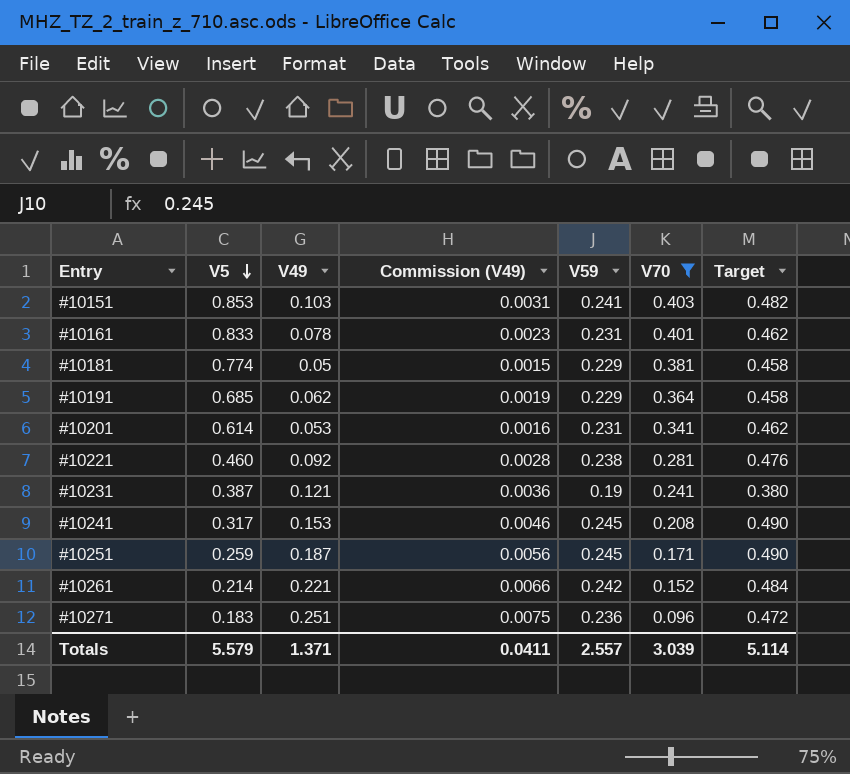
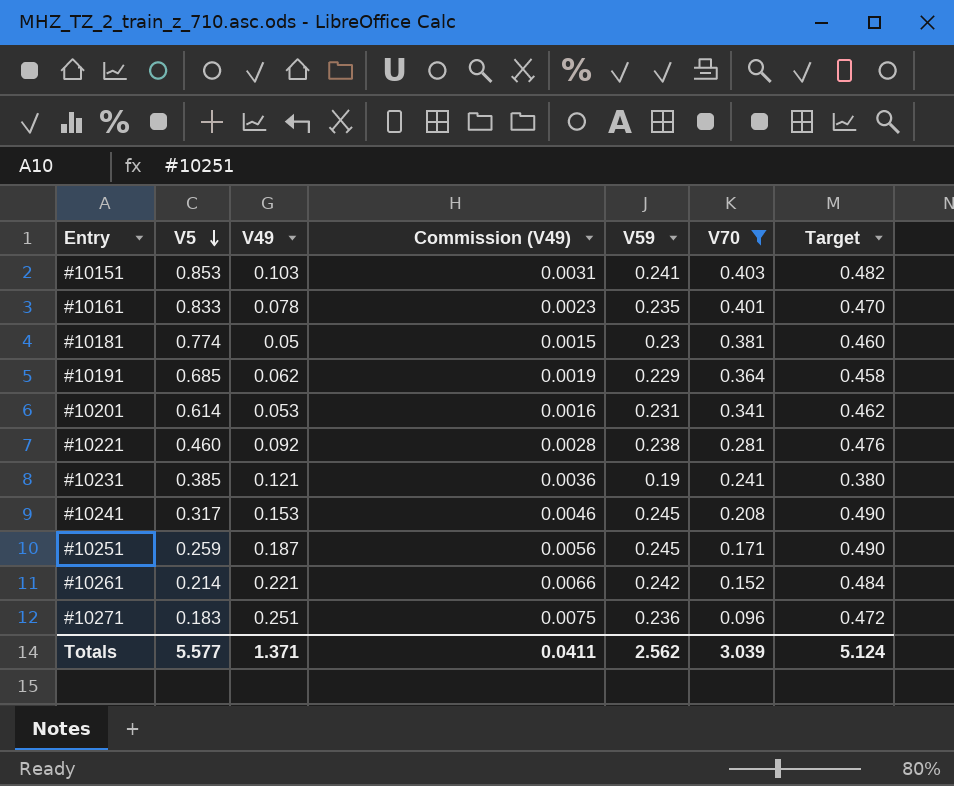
#10161 | V59: 0.231 -> 0.235
#10161 | Target: 0.462 -> 0.470
#10181 | V59: 0.229 -> 0.23
#10181 | Target: 0.458 -> 0.460
#10231 | V5: 0.387 -> 0.385
Totals | V5: 5.579 -> 5.577
Totals | V59: 2.557 -> 2.562
Totals | Target: 5.114 -> 5.124

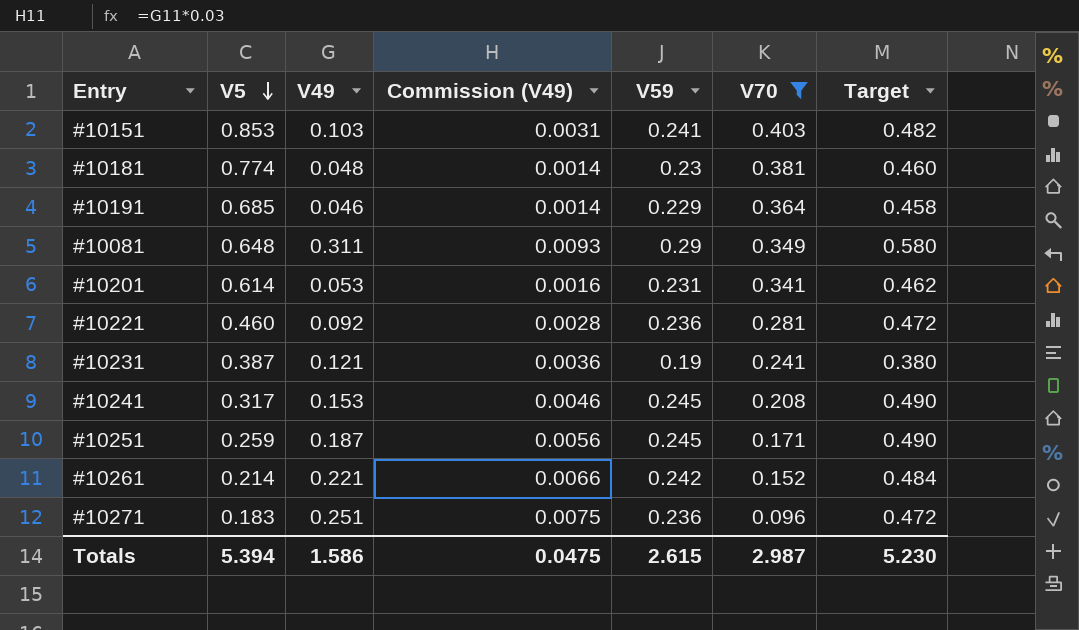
row #10161: 0.833 | 0.078 | 0.0023 | 0.235 | 0.401 | 0.470 -> none
#10181 | V49: 0.05 -> 0.048
#10181 | Commission (V49): 0.0015 -> 0.0014
#10191 | V49: 0.062 -> 0.046
#10191 | Commission (V49): 0.0019 -> 0.0014
row #10081: none -> 0.648 | 0.311 | 0.0093 | 0.29 | 0.349 | 0.580
#10221 | V59: 0.238 -> 0.236
#10221 | Target: 0.476 -> 0.472
#10231 | V5: 0.385 -> 0.387
Totals | V5: 5.577 -> 5.394
Totals | V49: 1.371 -> 1.586
Totals | Commission (V49): 0.0411 -> 0.0475
Totals | V59: 2.562 -> 2.615
Totals | V70: 3.039 -> 2.987
Totals | Target: 5.124 -> 5.230

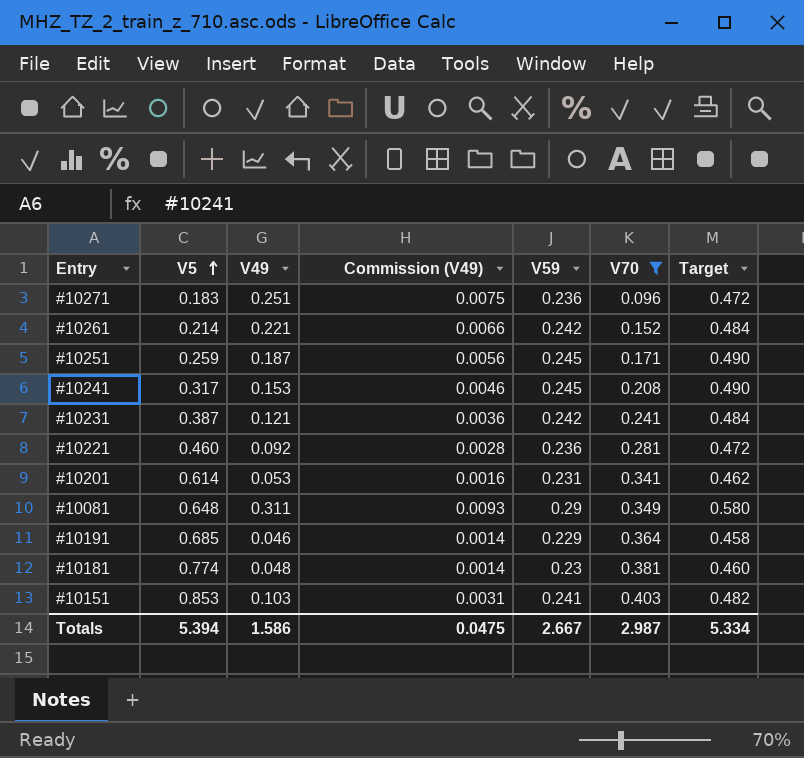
row order: V5 descending -> V5 ascending
#10231 | V59: 0.19 -> 0.242
#10231 | Target: 0.380 -> 0.484
Totals | V59: 2.615 -> 2.667
Totals | Target: 5.230 -> 5.334

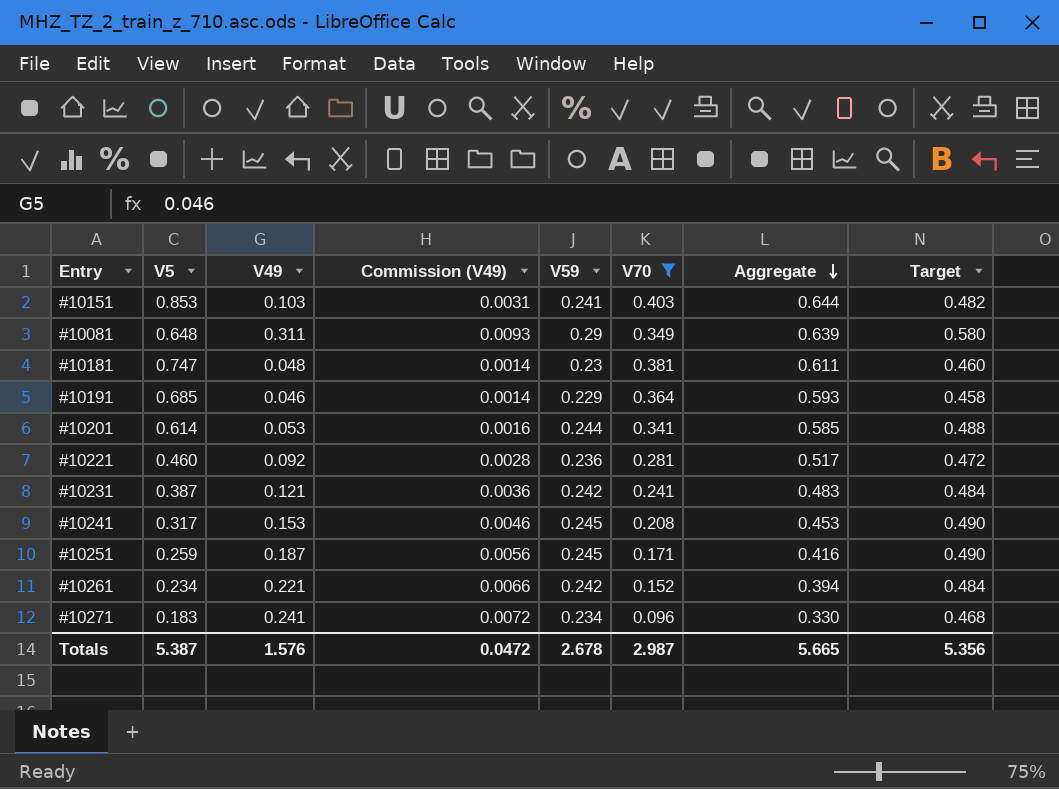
row order: V5 ascending -> Aggregate descending
column Aggregate | formula: none -> [V59] + [V70]
#10181 | V5: 0.774 -> 0.747
#10201 | V59: 0.231 -> 0.244
#10201 | Target: 0.462 -> 0.488
#10261 | V5: 0.214 -> 0.234
#10271 | V49: 0.251 -> 0.241
#10271 | Commission (V49): 0.0075 -> 0.0072
#10271 | V59: 0.236 -> 0.234
#10271 | Target: 0.472 -> 0.468
Totals | V5: 5.394 -> 5.387
Totals | V49: 1.586 -> 1.576
Totals | Commission (V49): 0.0475 -> 0.0472
Totals | V59: 2.667 -> 2.678
Totals | Target: 5.334 -> 5.356

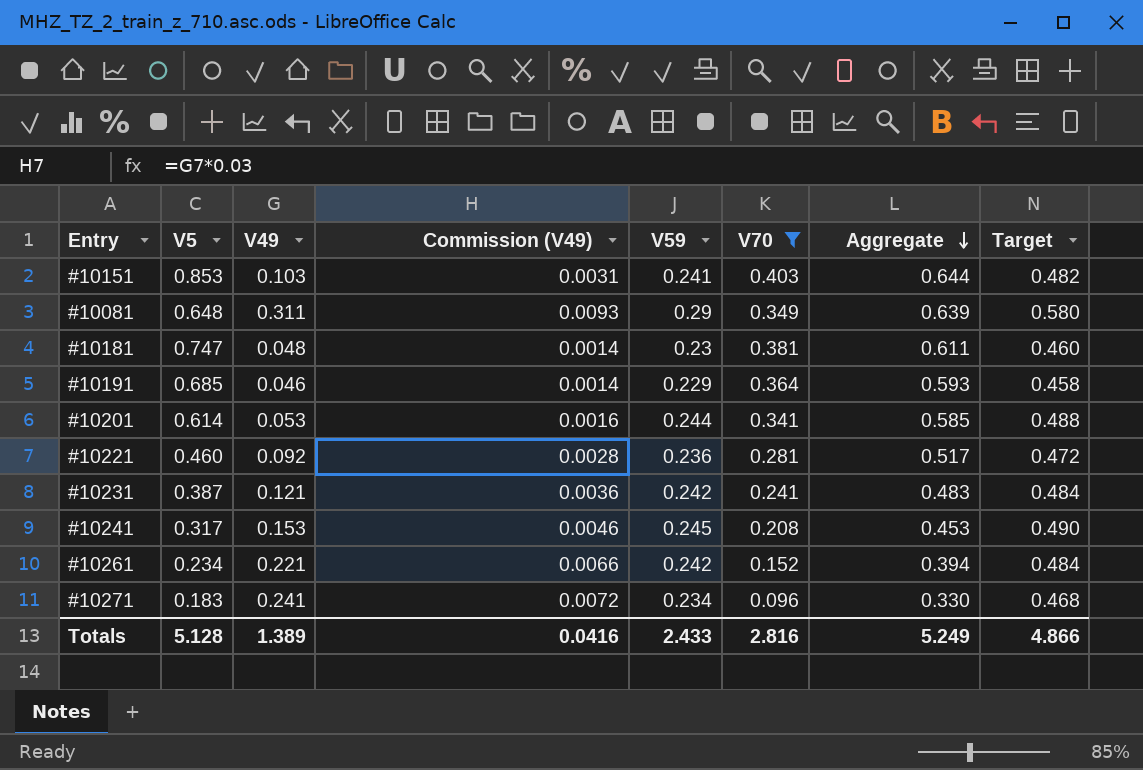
row #10251: 0.259 | 0.187 | 0.0056 | 0.245 | 0.171 | 0.416 | 0.490 -> none
Totals | V5: 5.387 -> 5.128
Totals | V49: 1.576 -> 1.389
Totals | Commission (V49): 0.0472 -> 0.0416
Totals | V59: 2.678 -> 2.433
Totals | V70: 2.987 -> 2.816
Totals | Aggregate: 5.665 -> 5.249
Totals | Target: 5.356 -> 4.866

